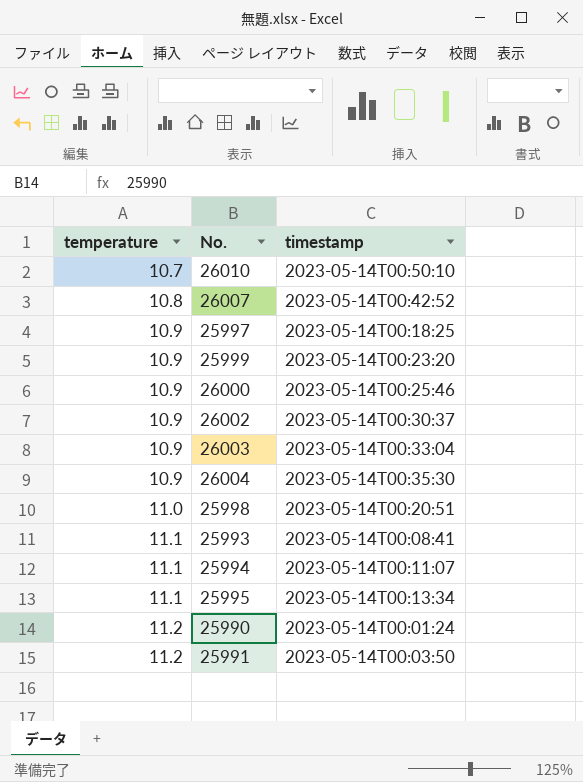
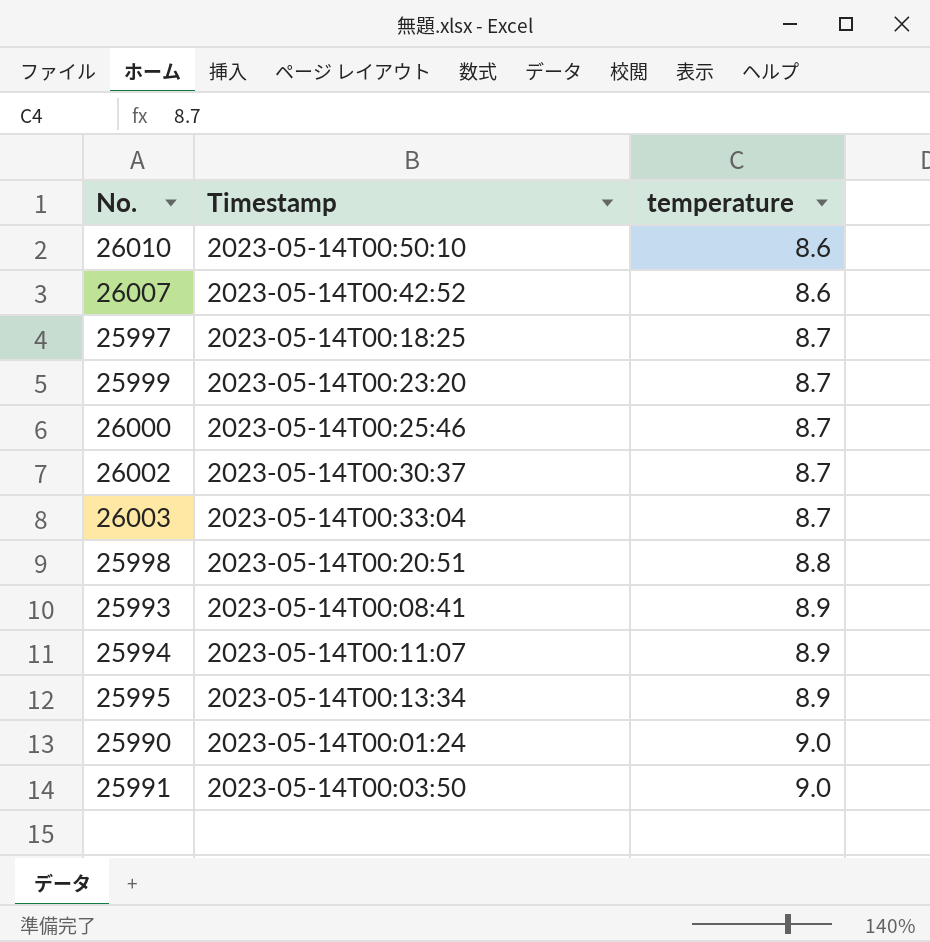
column name: timestamp -> Timestamp
column temperature | position: 1 -> 3
row 26004: 10.9 | 2023-05-14T00:35:30 -> none
26010 | temperature: 10.7 -> 8.6
26007 | temperature: 10.8 -> 8.6
25997 | temperature: 10.9 -> 8.7
25999 | temperature: 10.9 -> 8.7
26000 | temperature: 10.9 -> 8.7
26002 | temperature: 10.9 -> 8.7
26003 | temperature: 10.9 -> 8.7
25998 | temperature: 11.0 -> 8.8
25993 | temperature: 11.1 -> 8.9
25994 | temperature: 11.1 -> 8.9
25995 | temperature: 11.1 -> 8.9
25990 | temperature: 11.2 -> 9.0
25991 | temperature: 11.2 -> 9.0

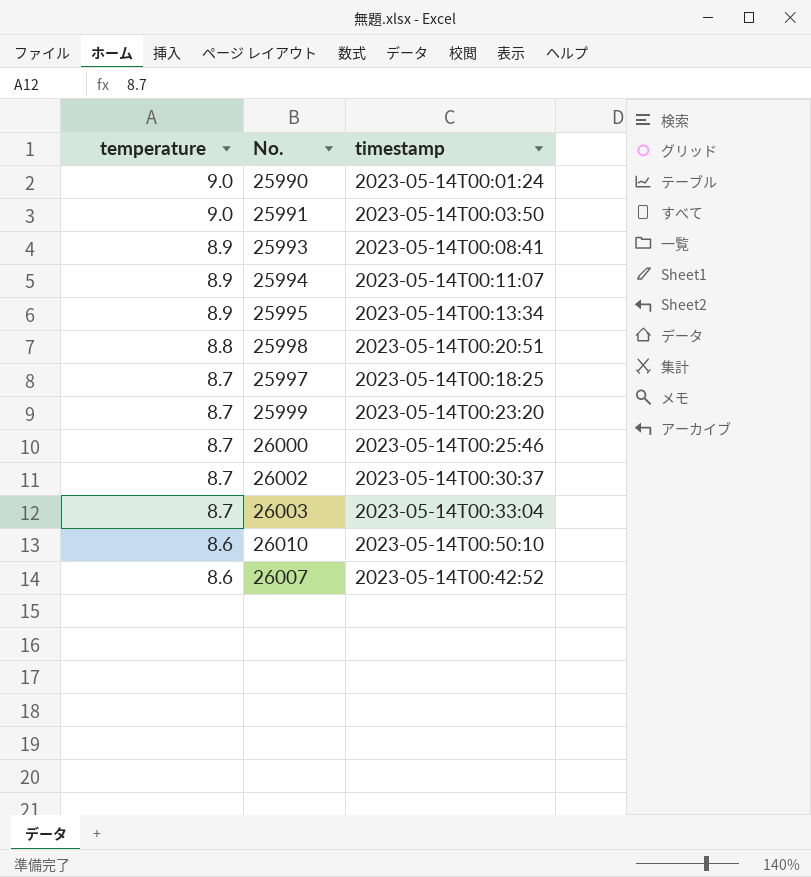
row order: temperature ascending -> temperature descending
column temperature | position: 3 -> 1
column name: Timestamp -> timestamp

